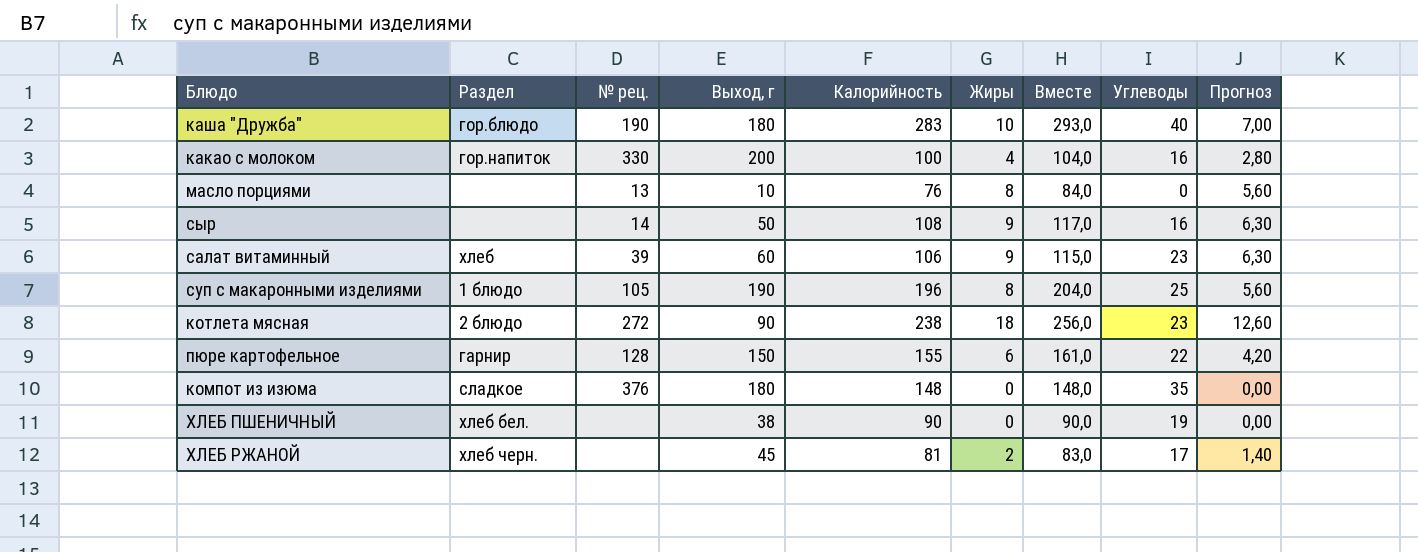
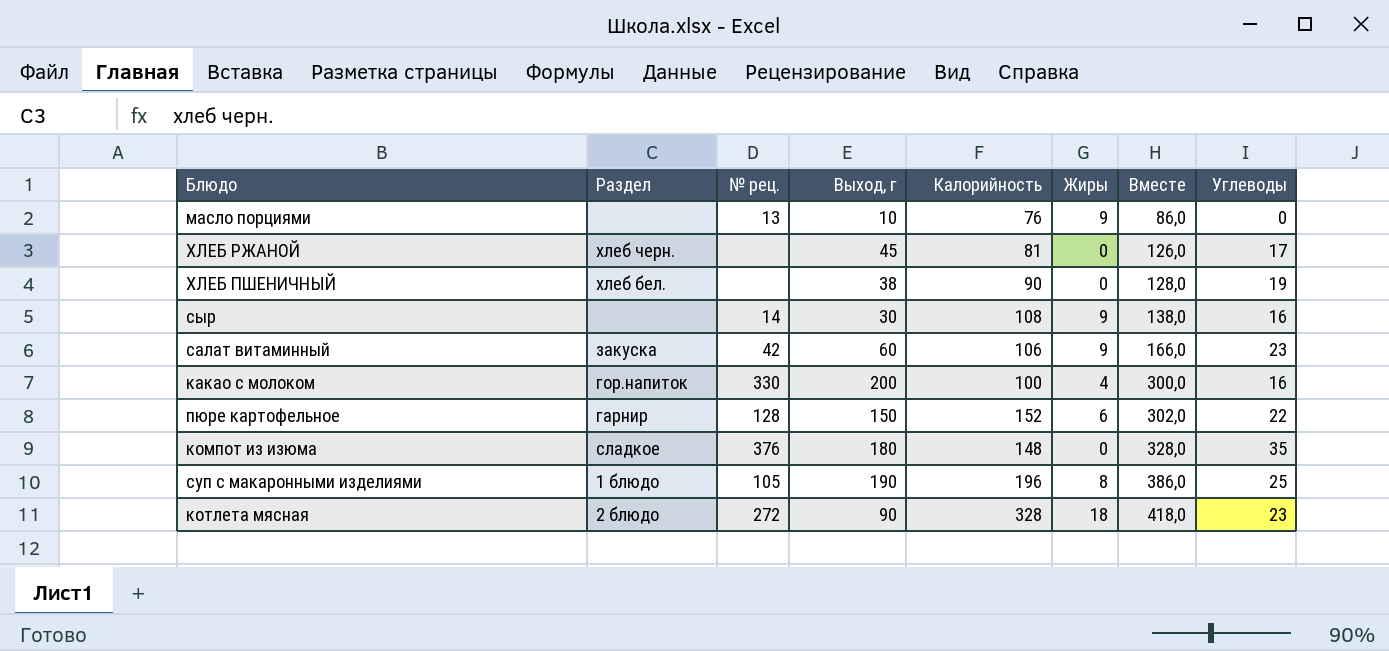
row order: none -> Вместе ascending
column Прогноз | formula: [Жиры] * 0,7 -> none
column Вместе | formula: [Калорийность] + [Жиры] -> [Выход, г] + [Калорийность]
row каша "Дружба": гор.блюдо | 190 | 180 | 283 | 10 | 293,0 | 40 | 7,00 -> none
масло порциями | Жиры: 8 -> 9
ХЛЕБ РЖАНОЙ | Жиры: 2 -> 0
сыр | Выход, г: 50 -> 30
салат витаминный | Раздел: хлеб -> закуска
салат витаминный | № рец.: 39 -> 42
пюре картофельное | Калорийность: 155 -> 152
котлета мясная | Калорийность: 238 -> 328

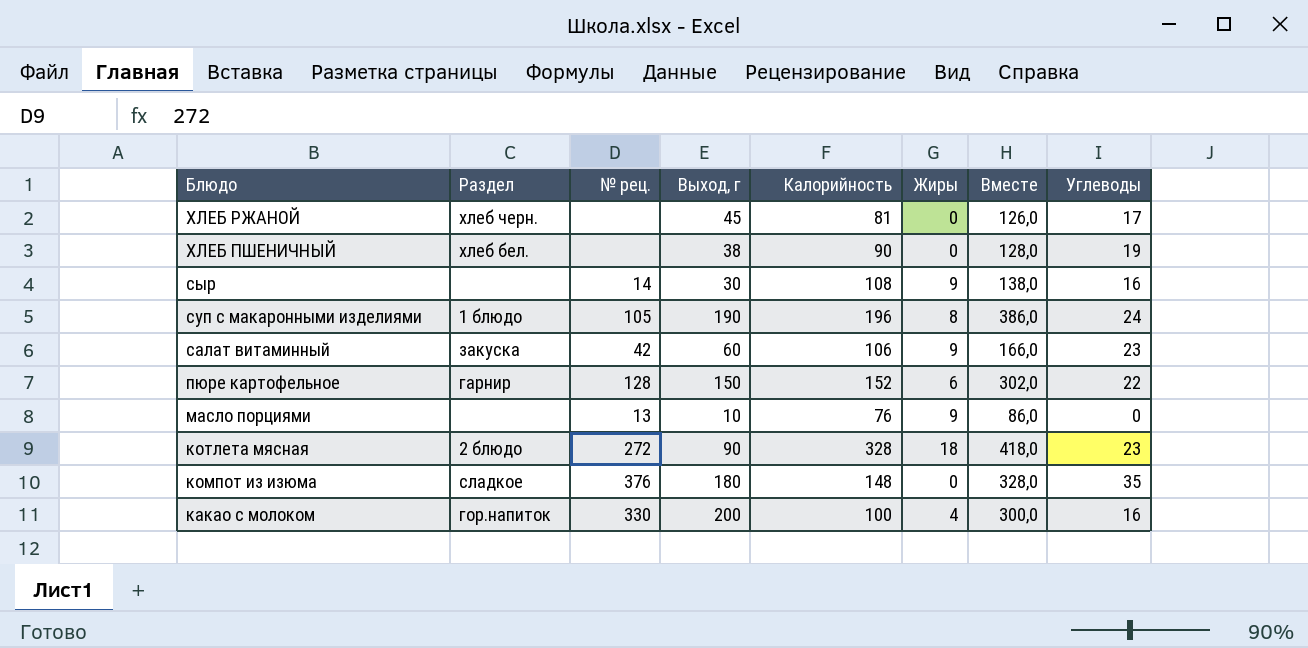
row order: Вместе ascending -> Блюдо descending
суп с макаронными изделиями | Углеводы: 25 -> 24

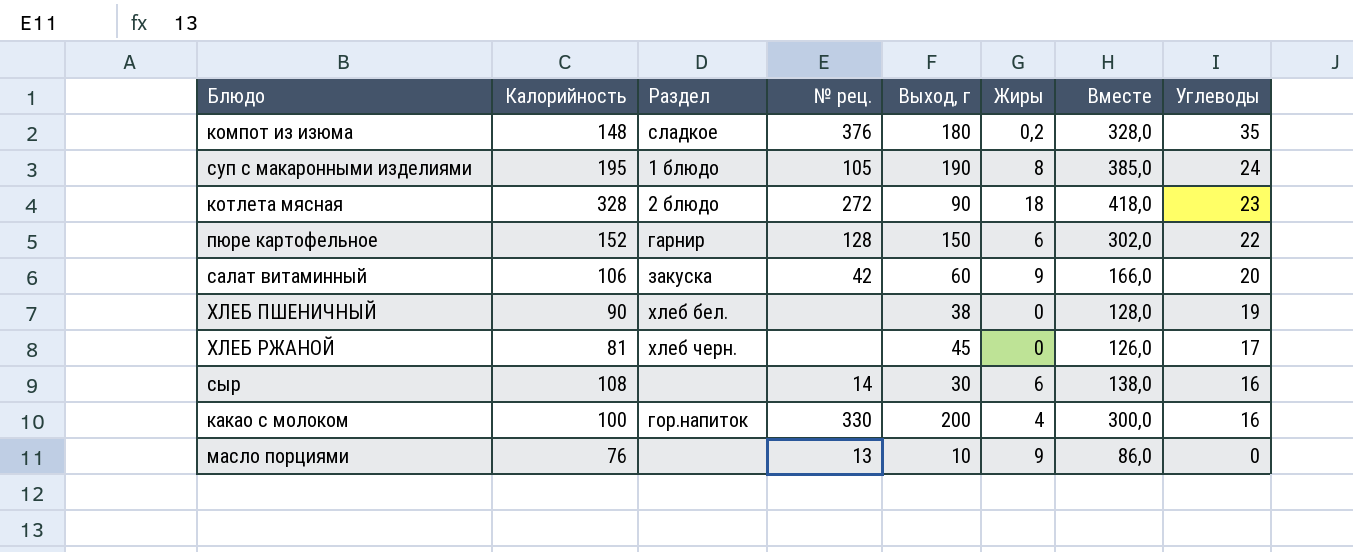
row order: Блюдо descending -> Углеводы descending
column Калорийность | position: 5 -> 2
компот из изюма | Жиры: 0 -> 0,2
суп с макаронными изделиями | Калорийность: 196 -> 195
суп с макаронными изделиями | Вместе: 386,0 -> 385,0
салат витаминный | Углеводы: 23 -> 20
сыр | Жиры: 9 -> 6

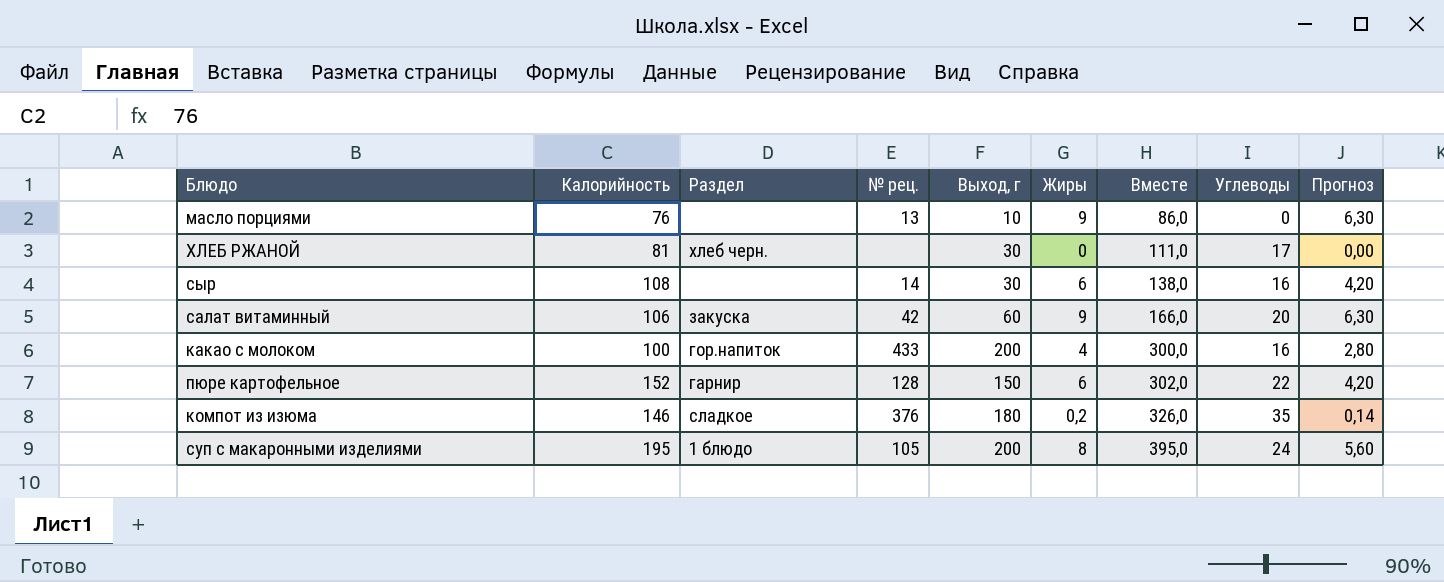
row order: Углеводы descending -> Вместе ascending
column Прогноз | formula: none -> [Жиры] * 0,7
row котлета мясная: 328 | 2 блюдо | 272 | 90 | 18 | 418,0 | 23 -> none
row ХЛЕБ ПШЕНИЧНЫЙ: 90 | хлеб бел. | none | 38 | 0 | 128,0 | 19 -> none
ХЛЕБ РЖАНОЙ | Выход, г: 45 -> 30
ХЛЕБ РЖАНОЙ | Вместе: 126,0 -> 111,0
какао с молоком | № рец.: 330 -> 433
компот из изюма | Калорийность: 148 -> 146
компот из изюма | Вместе: 328,0 -> 326,0
суп с макаронными изделиями | Выход, г: 190 -> 200
суп с макаронными изделиями | Вместе: 385,0 -> 395,0

